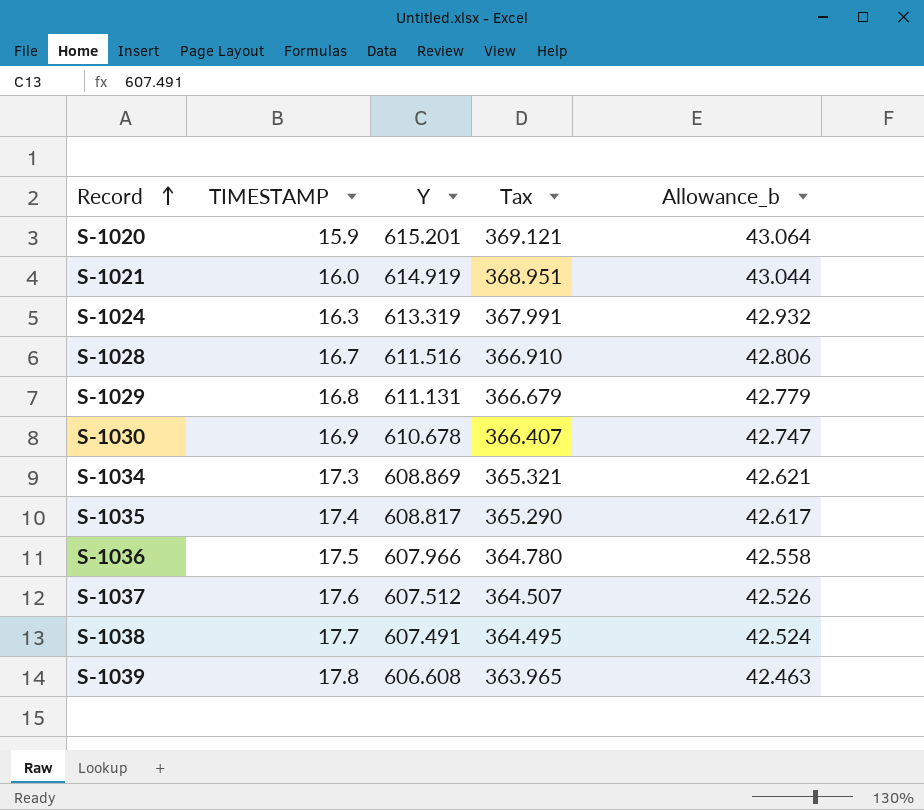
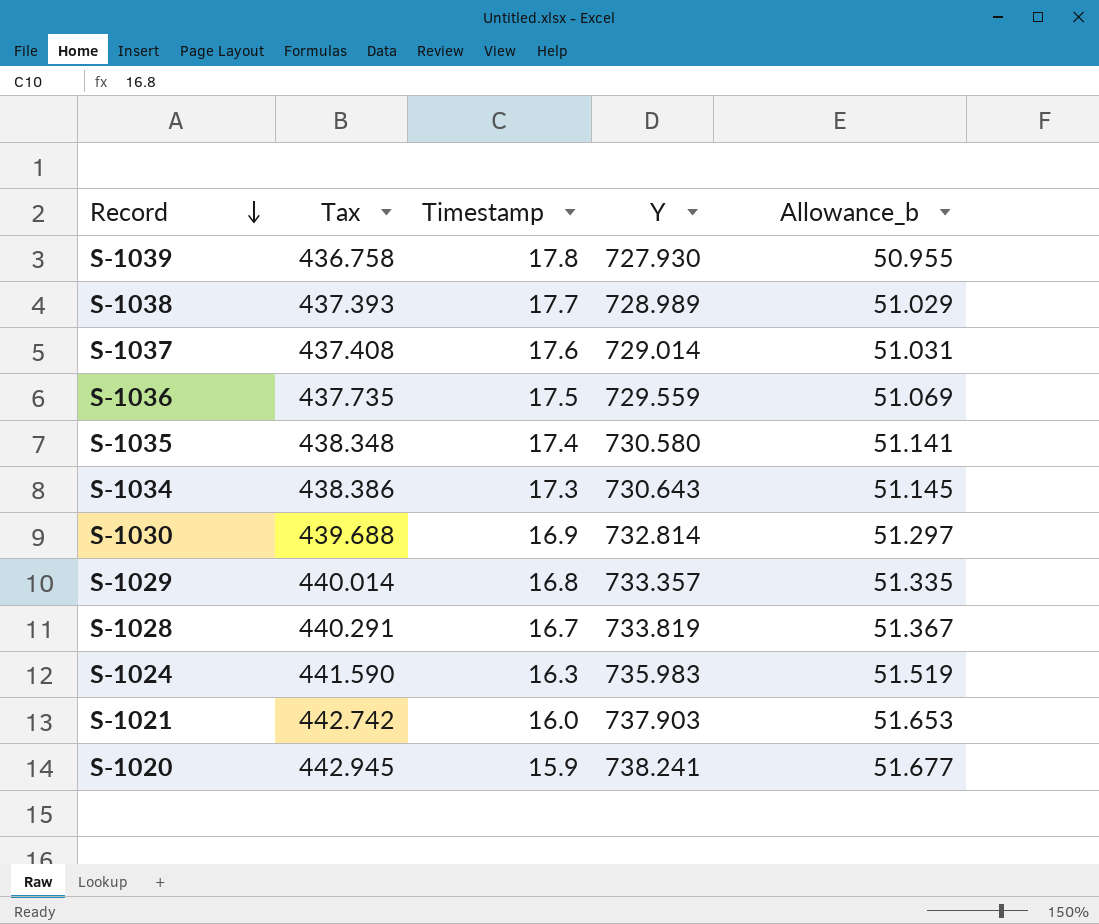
row order: Record ascending -> Record descending
column Tax | position: 4 -> 2
column name: TIMESTAMP -> Timestamp
S-1039 | Tax: 363.965 -> 436.758
S-1039 | Y: 606.608 -> 727.930
S-1039 | Allowance_b: 42.463 -> 50.955
S-1038 | Tax: 364.495 -> 437.393
S-1038 | Y: 607.491 -> 728.989
S-1038 | Allowance_b: 42.524 -> 51.029
S-1037 | Tax: 364.507 -> 437.408
S-1037 | Y: 607.512 -> 729.014
S-1037 | Allowance_b: 42.526 -> 51.031
S-1036 | Tax: 364.780 -> 437.735
S-1036 | Y: 607.966 -> 729.559
S-1036 | Allowance_b: 42.558 -> 51.069
S-1035 | Tax: 365.290 -> 438.348
S-1035 | Y: 608.817 -> 730.580
S-1035 | Allowance_b: 42.617 -> 51.141
S-1034 | Tax: 365.321 -> 438.386
S-1034 | Y: 608.869 -> 730.643
S-1034 | Allowance_b: 42.621 -> 51.145
S-1030 | Tax: 366.407 -> 439.688
S-1030 | Y: 610.678 -> 732.814
S-1030 | Allowance_b: 42.747 -> 51.297
S-1029 | Tax: 366.679 -> 440.014
S-1029 | Y: 611.131 -> 733.357
S-1029 | Allowance_b: 42.779 -> 51.335
S-1028 | Tax: 366.910 -> 440.291
S-1028 | Y: 611.516 -> 733.819
S-1028 | Allowance_b: 42.806 -> 51.367
S-1024 | Tax: 367.991 -> 441.590
S-1024 | Y: 613.319 -> 735.983
S-1024 | Allowance_b: 42.932 -> 51.519
S-1021 | Tax: 368.951 -> 442.742
S-1021 | Y: 614.919 -> 737.903
S-1021 | Allowance_b: 43.044 -> 51.653
S-1020 | Tax: 369.121 -> 442.945
S-1020 | Y: 615.201 -> 738.241
S-1020 | Allowance_b: 43.064 -> 51.677

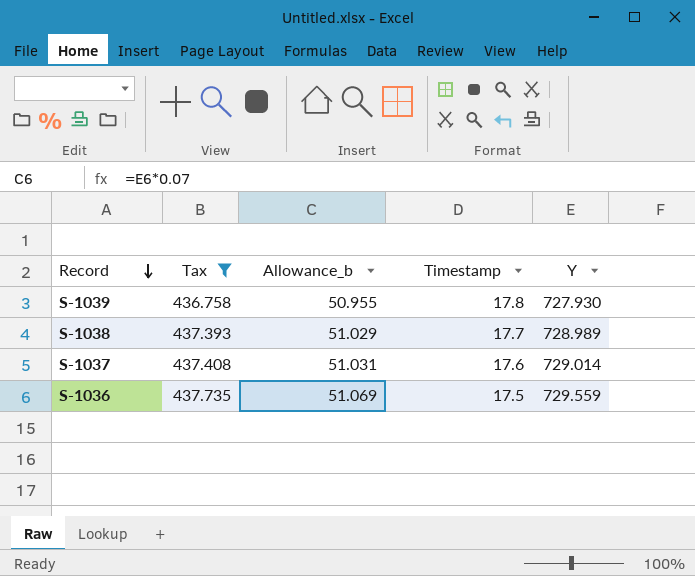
filter: none -> Tax <= 437.735
column Allowance_b | position: 5 -> 3

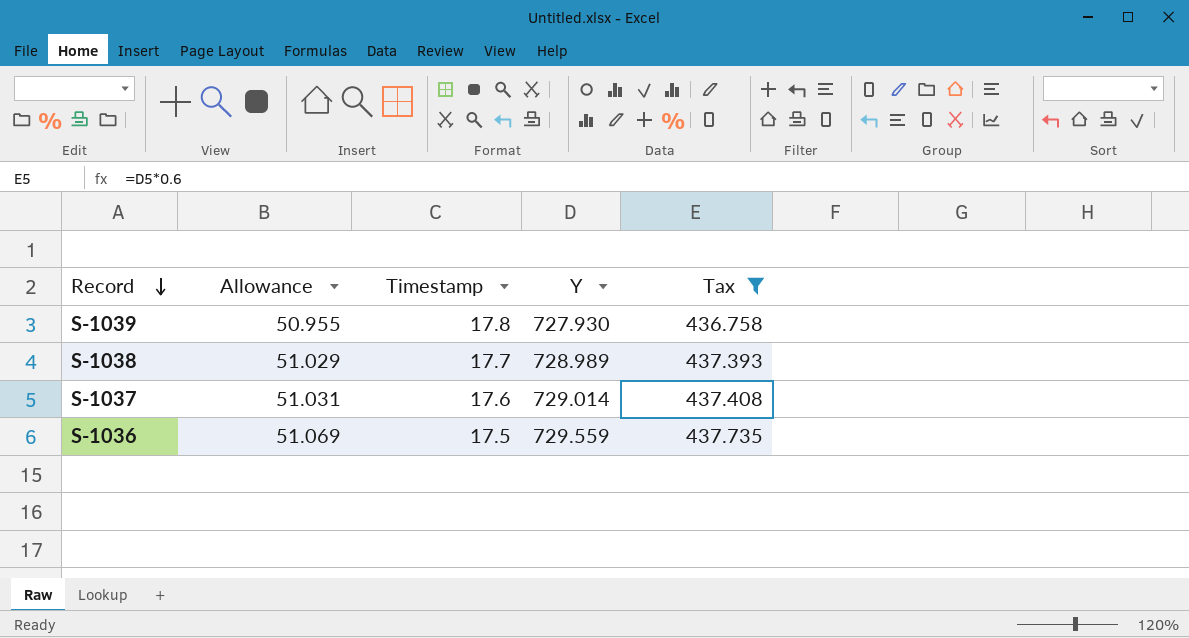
column name: Allowance_b -> Allowance
column Tax | position: 2 -> 5

